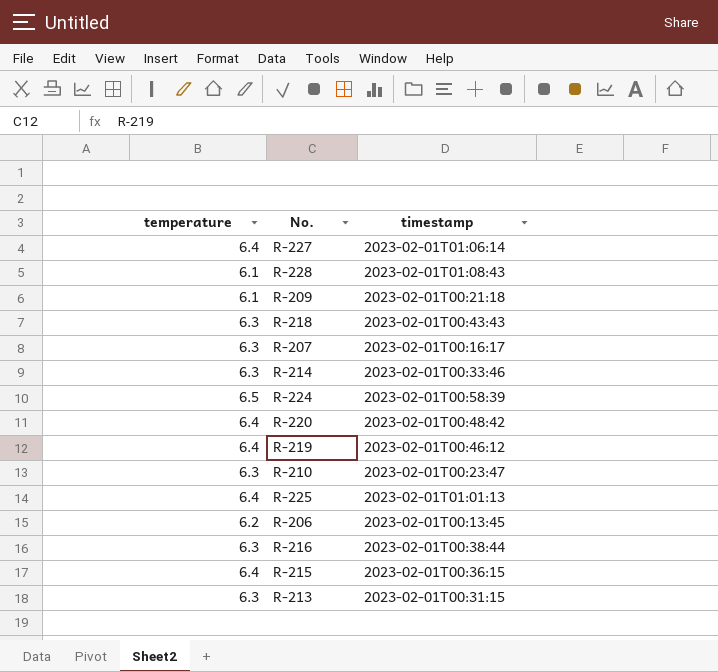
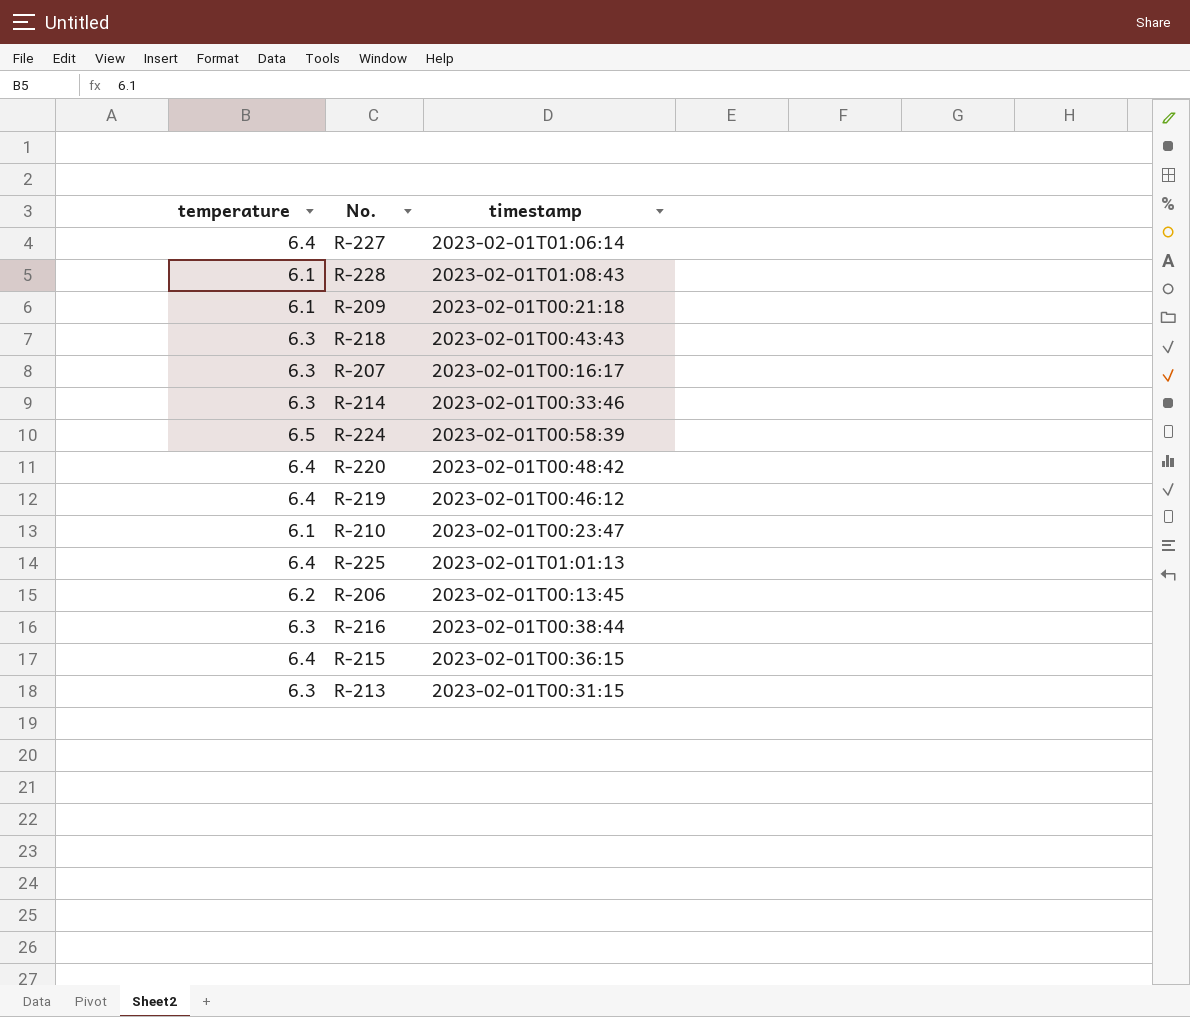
R-210 | temperature: 6.3 -> 6.1

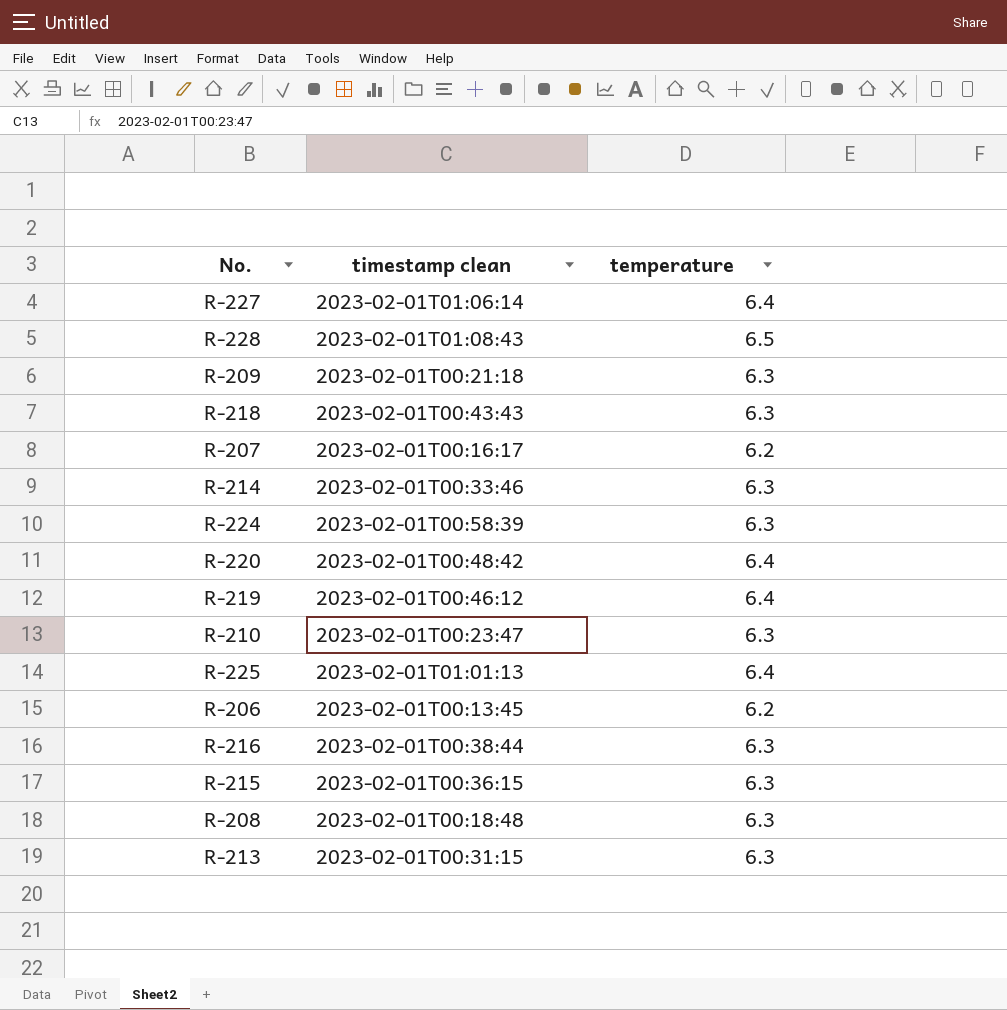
column name: timestamp -> timestamp clean
column temperature | position: 1 -> 3
R-228 | temperature: 6.1 -> 6.5
R-209 | temperature: 6.1 -> 6.3
R-207 | temperature: 6.3 -> 6.2
R-224 | temperature: 6.5 -> 6.3
R-210 | temperature: 6.1 -> 6.3
R-215 | temperature: 6.4 -> 6.3
row R-208: none -> 2023-02-01T00:18:48 | 6.3

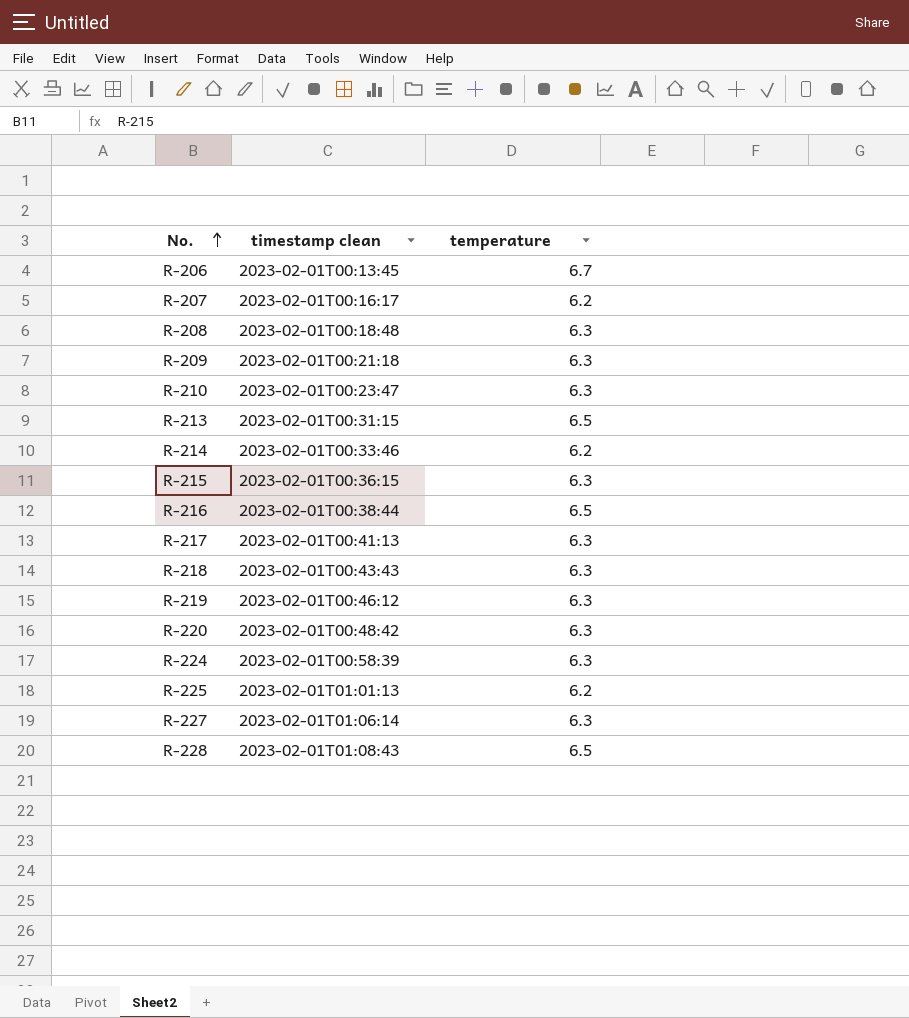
row order: none -> No. ascending
R-206 | temperature: 6.2 -> 6.7
R-213 | temperature: 6.3 -> 6.5
R-214 | temperature: 6.3 -> 6.2
R-216 | temperature: 6.3 -> 6.5
row R-217: none -> 2023-02-01T00:41:13 | 6.3
R-219 | temperature: 6.4 -> 6.3
R-220 | temperature: 6.4 -> 6.3
R-225 | temperature: 6.4 -> 6.2
R-227 | temperature: 6.4 -> 6.3

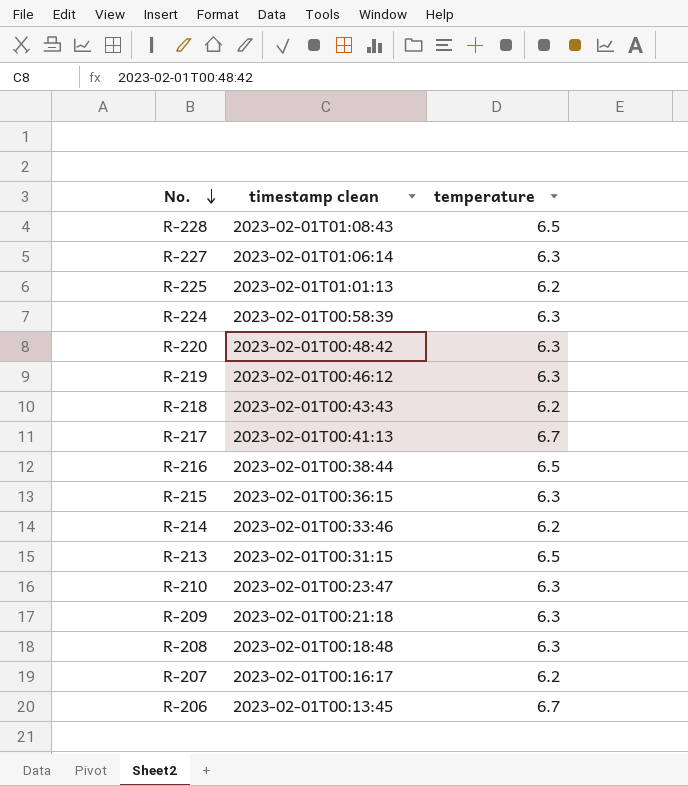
row order: No. ascending -> No. descending
R-218 | temperature: 6.3 -> 6.2
R-217 | temperature: 6.3 -> 6.7

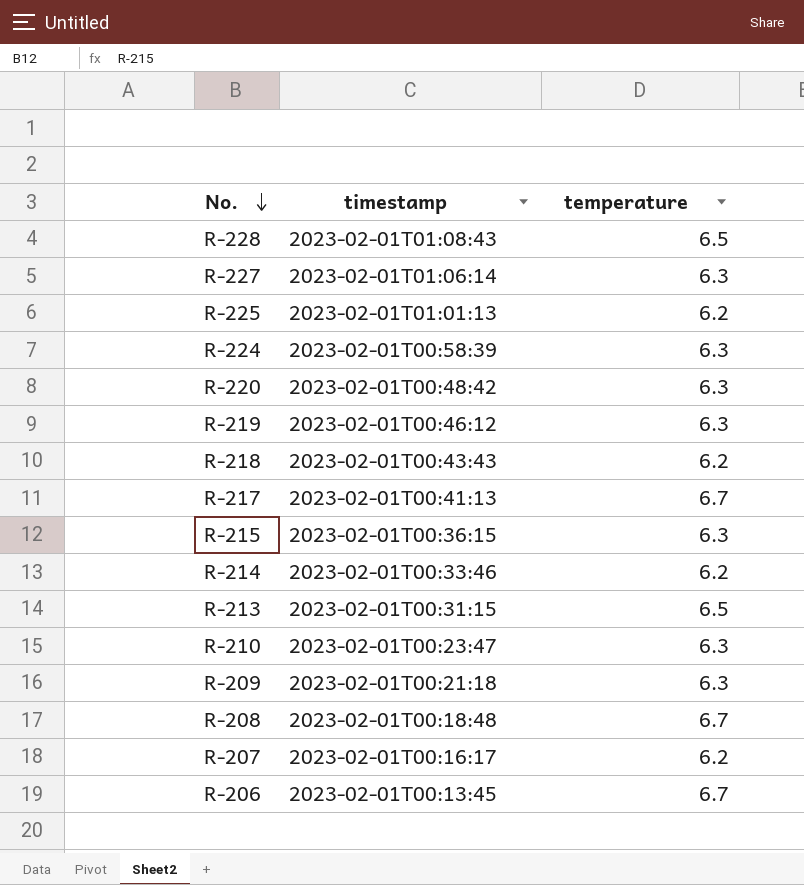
column name: timestamp clean -> timestamp
row R-216: 2023-02-01T00:38:44 | 6.5 -> none
R-208 | temperature: 6.3 -> 6.7

